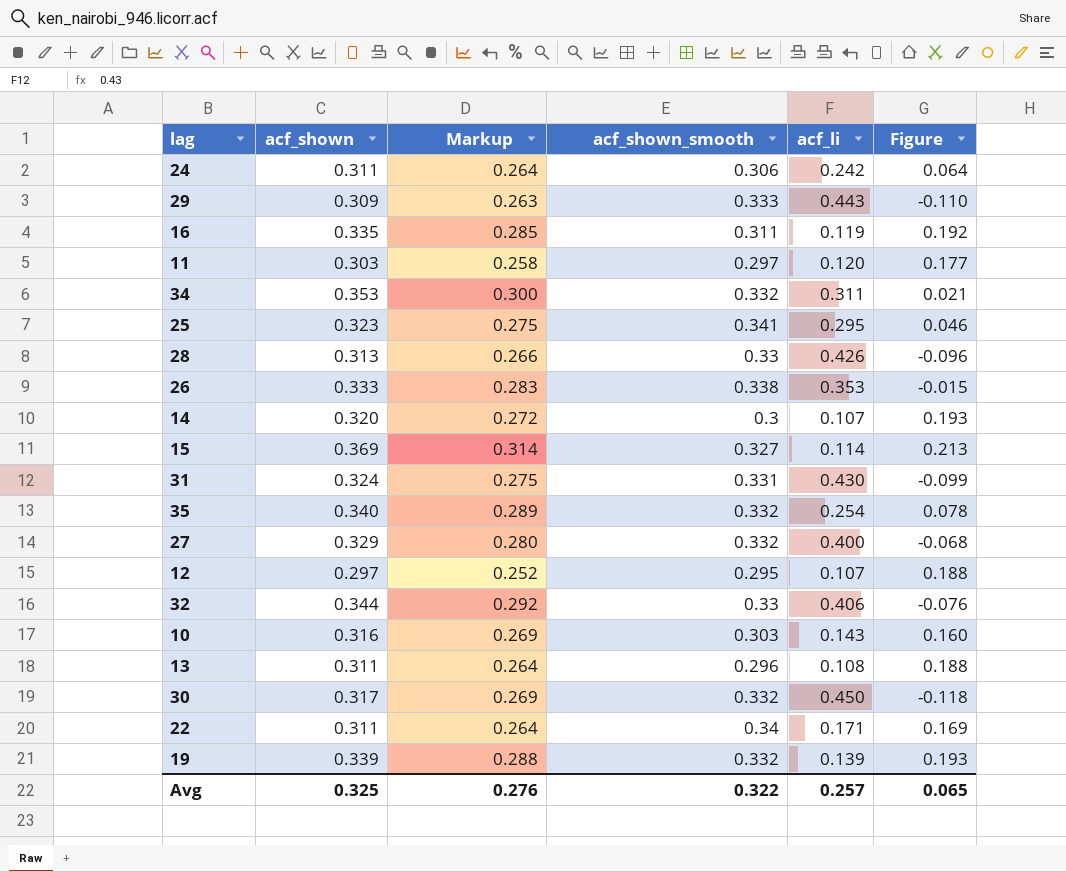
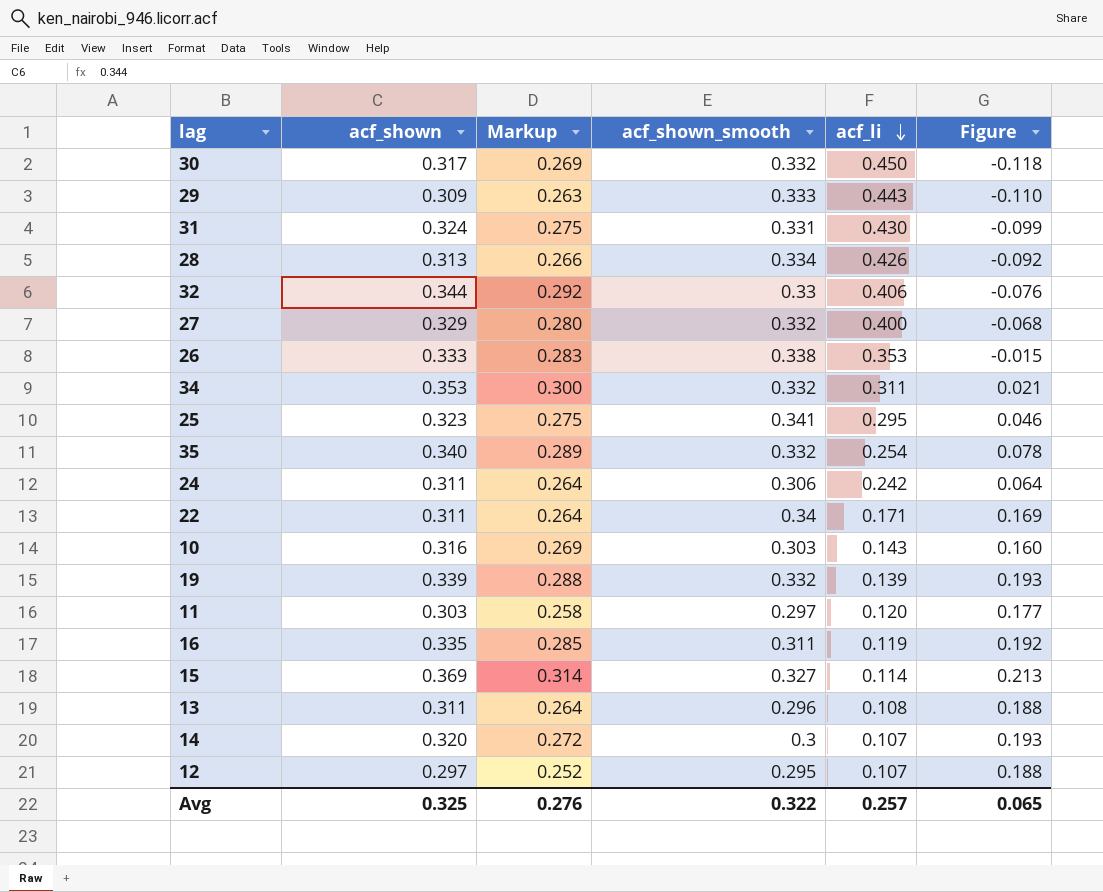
row order: none -> acf_li descending
28 | acf_shown_smooth: 0.33 -> 0.334
28 | Figure: -0.096 -> -0.092

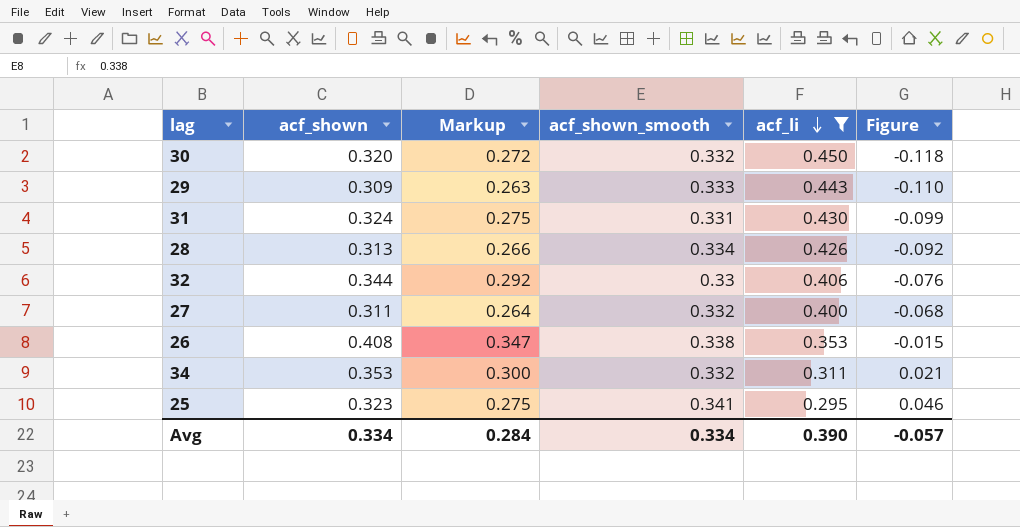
filter: none -> acf_li >= 0.295
30 | acf_shown: 0.317 -> 0.320
30 | Markup: 0.269 -> 0.272
27 | acf_shown: 0.329 -> 0.311
27 | Markup: 0.280 -> 0.264
26 | acf_shown: 0.333 -> 0.408
26 | Markup: 0.283 -> 0.347
Avg | acf_shown: 0.325 -> 0.334
Avg | Markup: 0.276 -> 0.284
Avg | acf_shown_smooth: 0.322 -> 0.334
Avg | acf_li: 0.257 -> 0.390
Avg | Figure: 0.065 -> -0.057

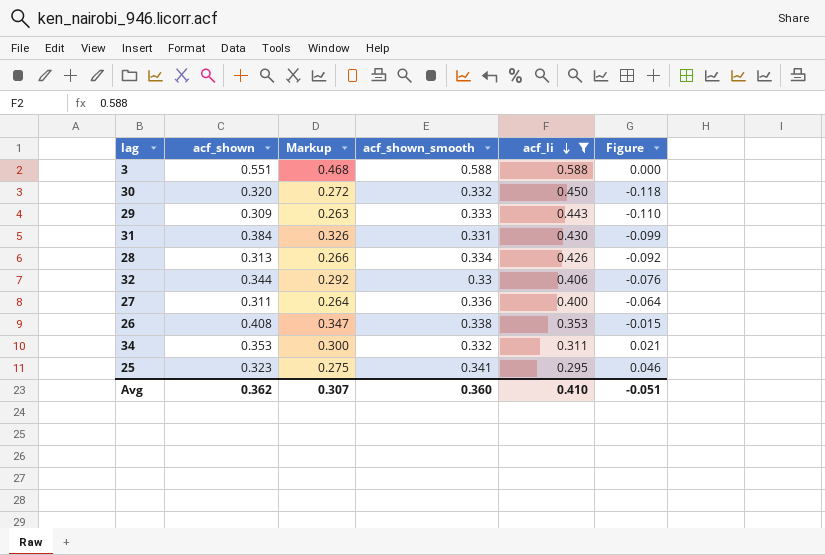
row 3: none -> 0.551 | 0.468 | 0.588 | 0.588 | 0.000
31 | acf_shown: 0.324 -> 0.384
31 | Markup: 0.275 -> 0.326
27 | acf_shown_smooth: 0.332 -> 0.336
27 | Figure: -0.068 -> -0.064
Avg | acf_shown: 0.334 -> 0.362
Avg | Markup: 0.284 -> 0.307
Avg | acf_shown_smooth: 0.334 -> 0.360
Avg | acf_li: 0.390 -> 0.410
Avg | Figure: -0.057 -> -0.051

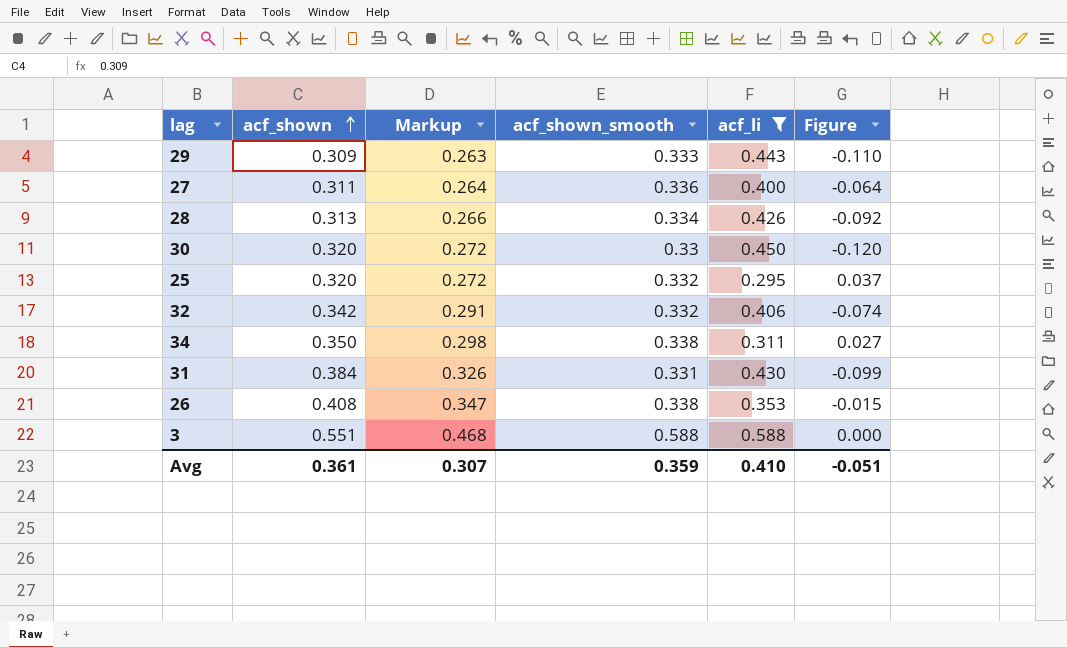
row order: acf_li descending -> acf_shown ascending
30 | acf_shown_smooth: 0.332 -> 0.33
30 | Figure: -0.118 -> -0.120
25 | acf_shown: 0.323 -> 0.320
25 | Markup: 0.275 -> 0.272
25 | acf_shown_smooth: 0.341 -> 0.332
25 | Figure: 0.046 -> 0.037
32 | acf_shown: 0.344 -> 0.342
32 | Markup: 0.292 -> 0.291
32 | acf_shown_smooth: 0.33 -> 0.332
32 | Figure: -0.076 -> -0.074
34 | acf_shown: 0.353 -> 0.350
34 | Markup: 0.300 -> 0.298
34 | acf_shown_smooth: 0.332 -> 0.338
34 | Figure: 0.021 -> 0.027
Avg | acf_shown: 0.362 -> 0.361
Avg | acf_shown_smooth: 0.360 -> 0.359

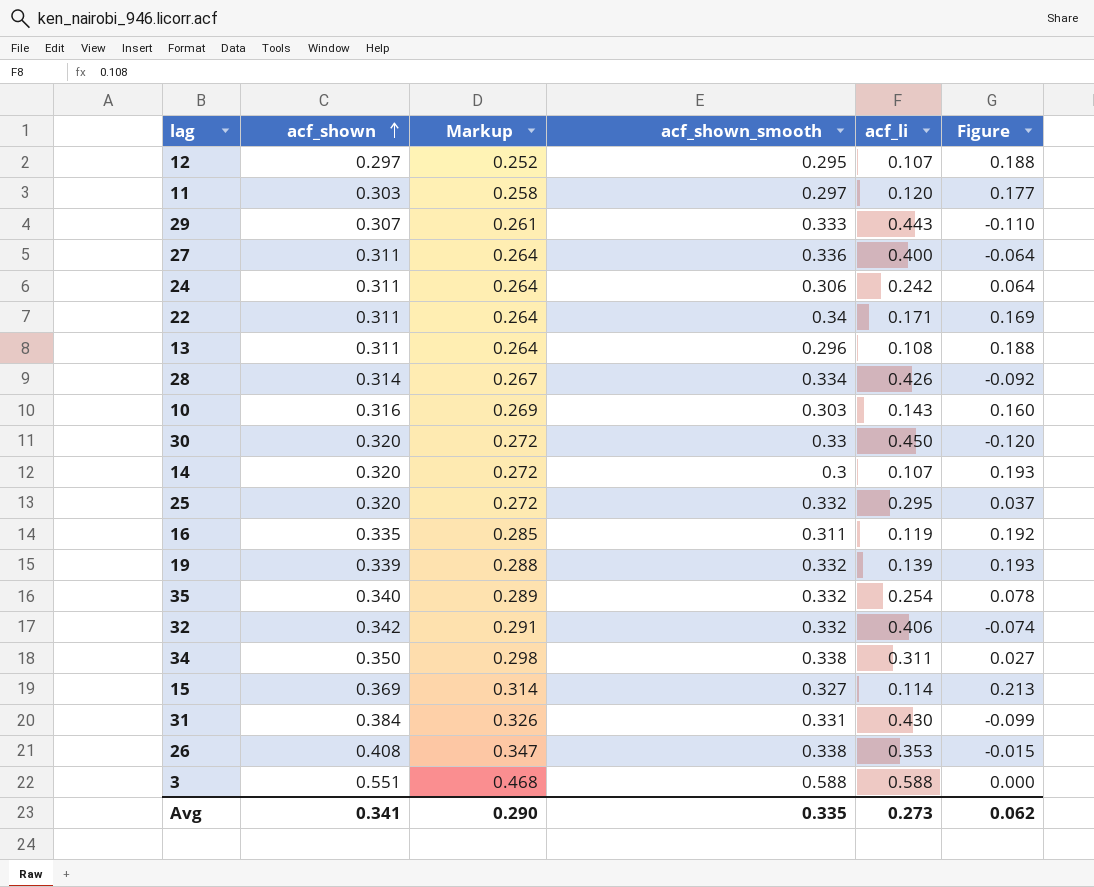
filter: acf_li >= 0.295 -> none
29 | acf_shown: 0.309 -> 0.307
29 | Markup: 0.263 -> 0.261
28 | acf_shown: 0.313 -> 0.314
28 | Markup: 0.266 -> 0.267
Avg | acf_shown: 0.361 -> 0.341
Avg | Markup: 0.307 -> 0.290
Avg | acf_shown_smooth: 0.359 -> 0.335
Avg | acf_li: 0.410 -> 0.273
Avg | Figure: -0.051 -> 0.062

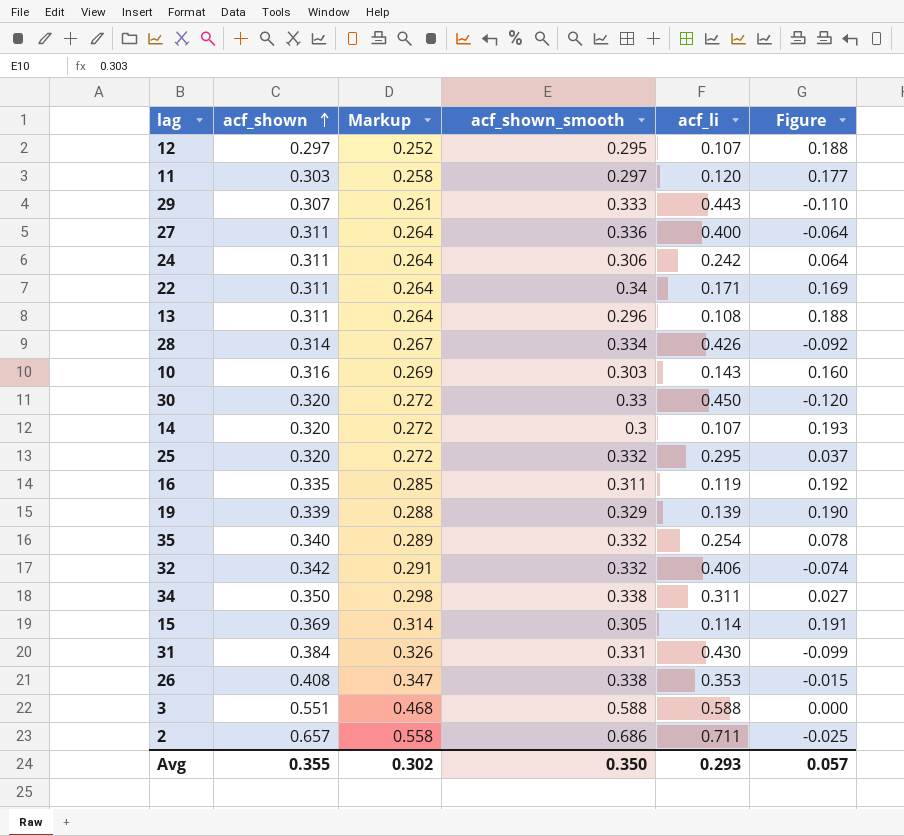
19 | acf_shown_smooth: 0.332 -> 0.329
19 | Figure: 0.193 -> 0.190
15 | acf_shown_smooth: 0.327 -> 0.305
15 | Figure: 0.213 -> 0.191
row 2: none -> 0.657 | 0.558 | 0.686 | 0.711 | -0.025
Avg | acf_shown: 0.341 -> 0.355
Avg | Markup: 0.290 -> 0.302
Avg | acf_shown_smooth: 0.335 -> 0.350
Avg | acf_li: 0.273 -> 0.293
Avg | Figure: 0.062 -> 0.057

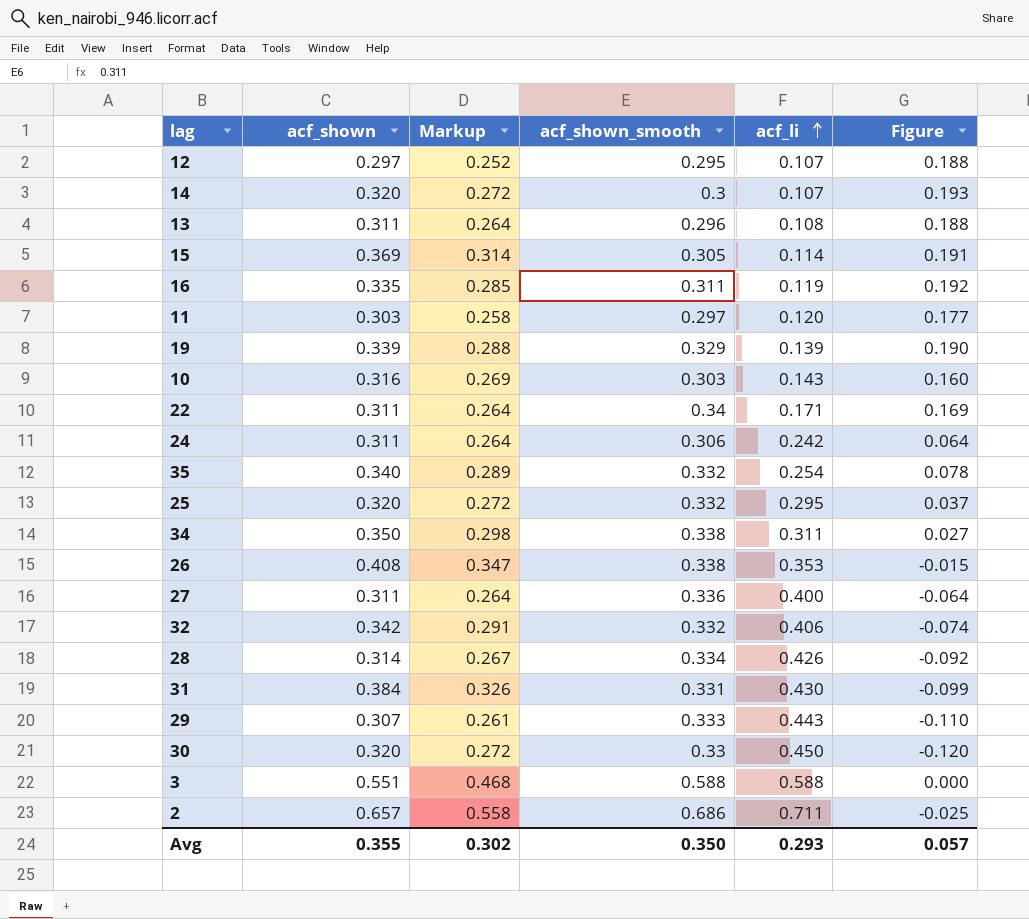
row order: acf_shown ascending -> acf_li ascending

